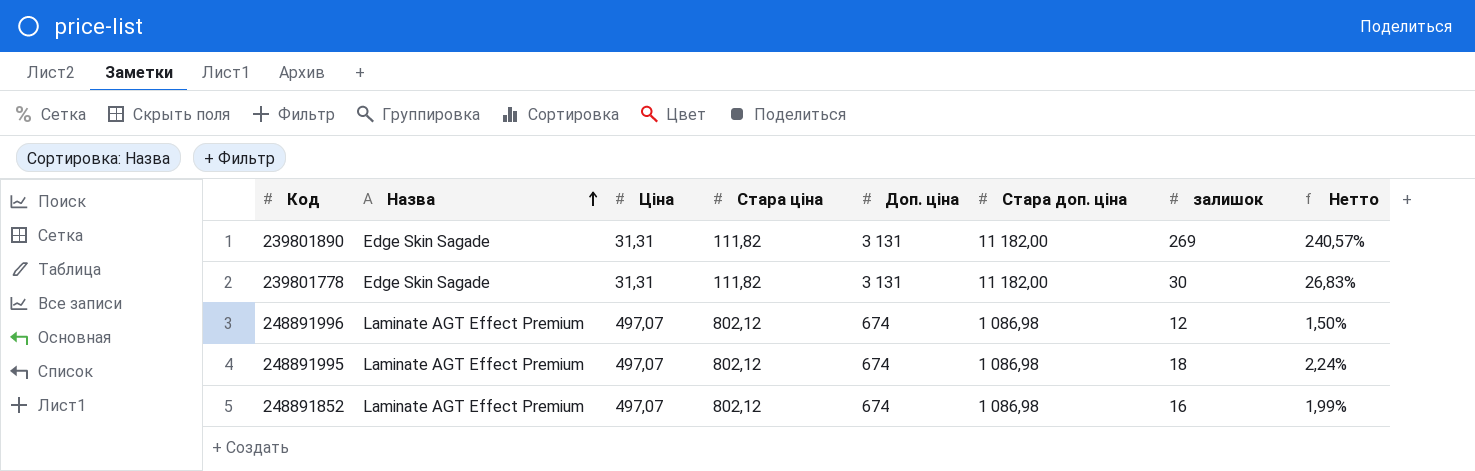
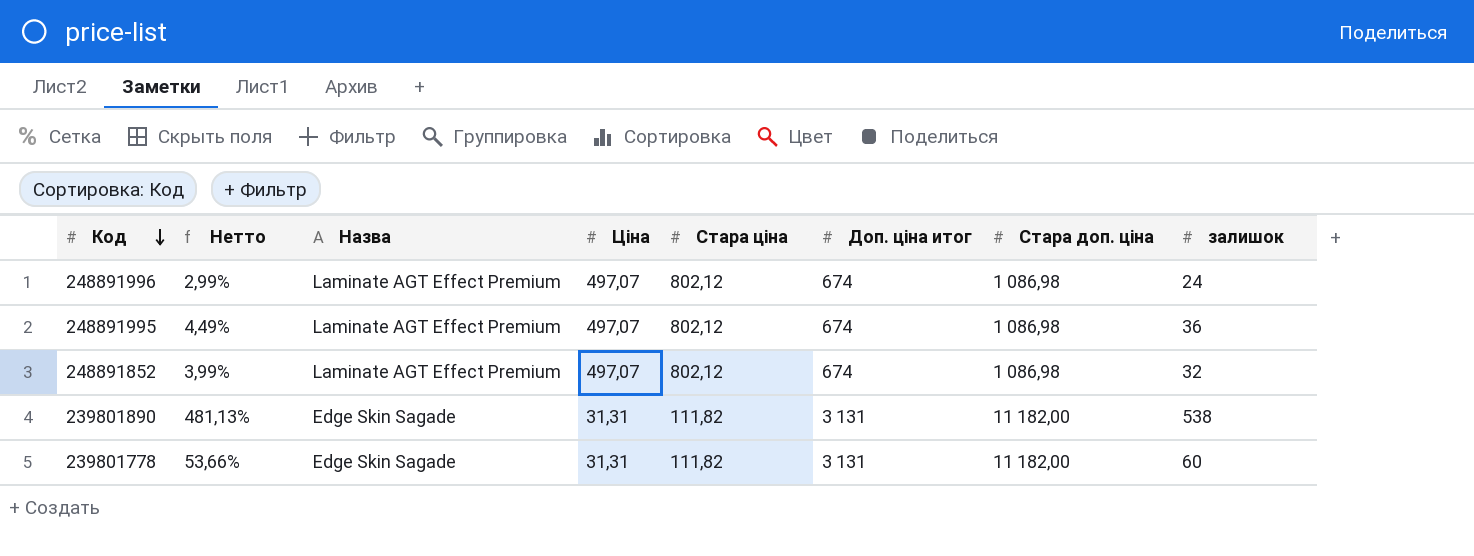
row order: Назва ascending -> Код descending
column Нетто | position: 8 -> 2
column name: Доп. ціна -> Доп. ціна итог
248891996 | Нетто: 1,50% -> 2,99%
248891996 | залишок: 12 -> 24
248891995 | Нетто: 2,24% -> 4,49%
248891995 | залишок: 18 -> 36
248891852 | Нетто: 1,99% -> 3,99%
248891852 | залишок: 16 -> 32
239801890 | Нетто: 240,57% -> 481,13%
239801890 | залишок: 269 -> 538
239801778 | Нетто: 26,83% -> 53,66%
239801778 | залишок: 30 -> 60

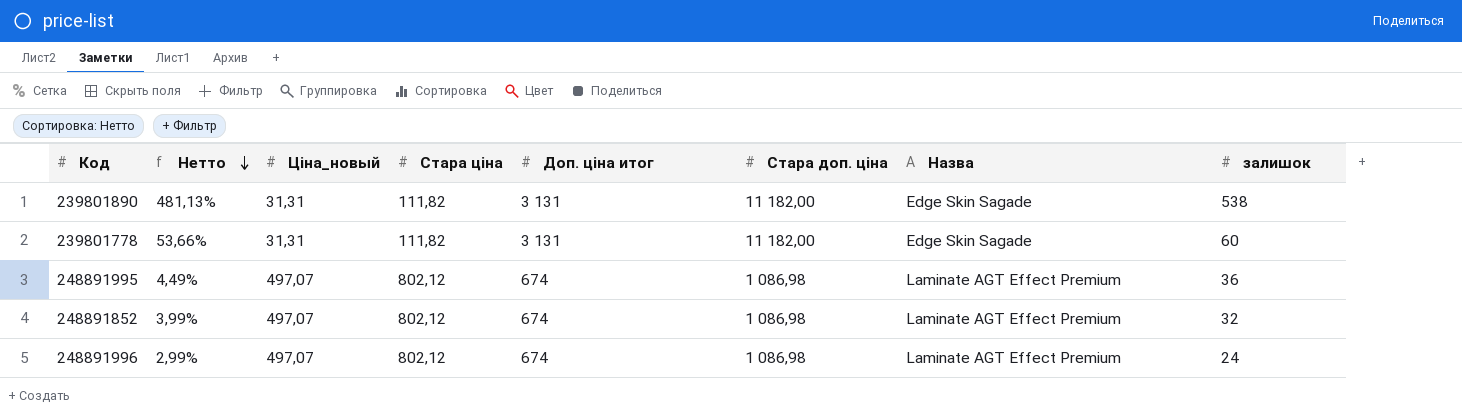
row order: Код descending -> Нетто descending
column name: Ціна -> Ціна_новый
column Назва | position: 3 -> 7

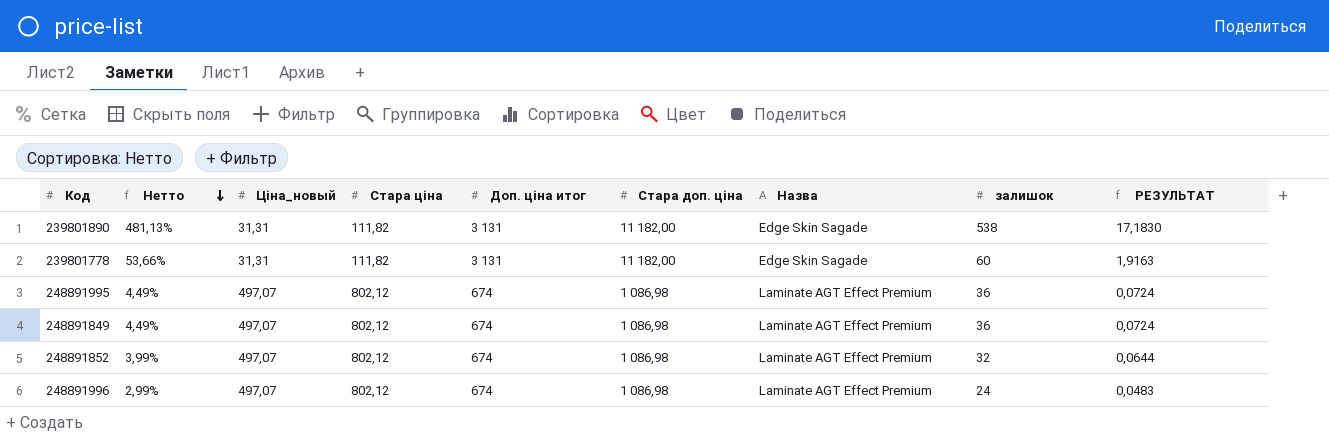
column РЕЗУЛЬТАТ | formula: none -> [залишок] / [Ціна_новый]
row 248891849: none -> 4,49% | 497,07 | 802,12 | 674 | 1 086,98 | Laminate AGT Effect Premium | 36 | 0,0724

